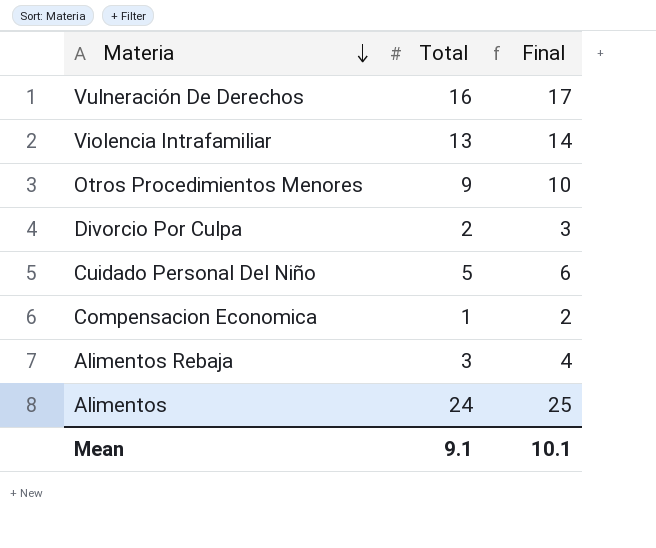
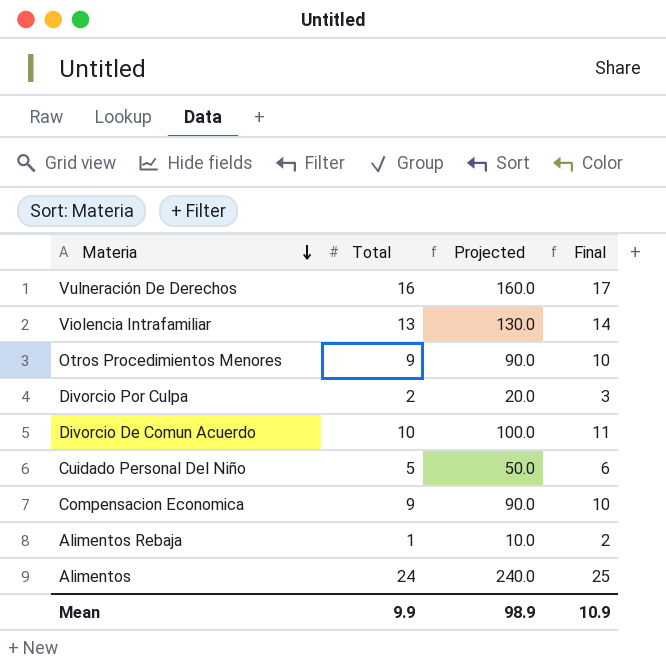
column Projected | formula: none -> [Total] * 10
row Divorcio De Comun Acuerdo: none -> 10 | 100.0 | 11
Compensacion Economica | Total: 1 -> 9
Compensacion Economica | Final: 2 -> 10
Alimentos Rebaja | Total: 3 -> 1
Alimentos Rebaja | Final: 4 -> 2
Mean | Total: 9.1 -> 9.9
Mean | Final: 10.1 -> 10.9

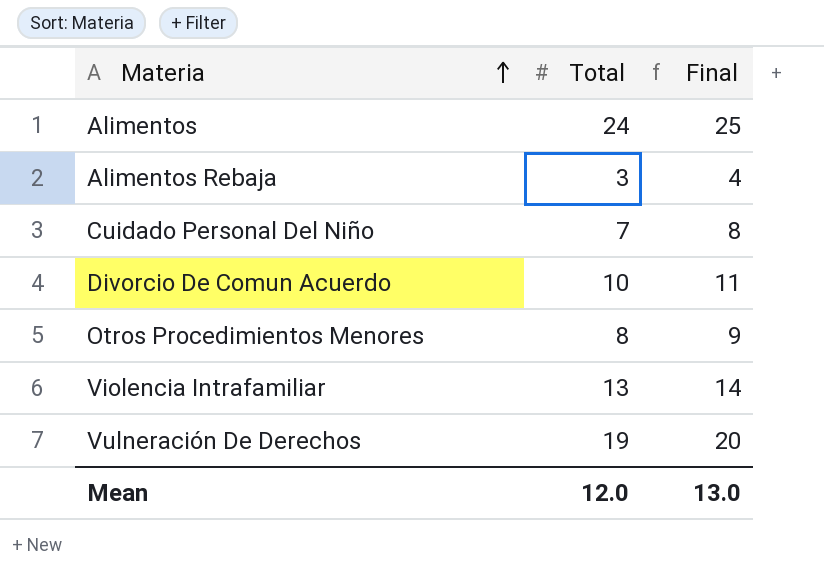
row order: Materia descending -> Materia ascending
column Projected | formula: [Total] * 10 -> none
row Divorcio Por Culpa: 2 | 20.0 | 3 -> none
row Compensacion Economica: 9 | 90.0 | 10 -> none
Alimentos Rebaja | Total: 1 -> 3
Alimentos Rebaja | Final: 2 -> 4
Cuidado Personal Del Niño | Total: 5 -> 7
Cuidado Personal Del Niño | Final: 6 -> 8
Otros Procedimientos Menores | Total: 9 -> 8
Otros Procedimientos Menores | Final: 10 -> 9
Vulneración De Derechos | Total: 16 -> 19
Vulneración De Derechos | Final: 17 -> 20
Mean | Total: 9.9 -> 12.0
Mean | Final: 10.9 -> 13.0

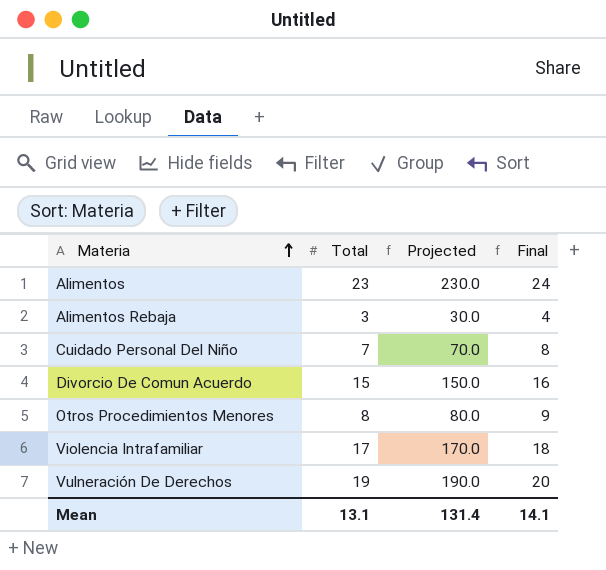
column Projected | formula: none -> [Total] * 10
Alimentos | Total: 24 -> 23
Alimentos | Final: 25 -> 24
Divorcio De Comun Acuerdo | Total: 10 -> 15
Divorcio De Comun Acuerdo | Final: 11 -> 16
Violencia Intrafamiliar | Total: 13 -> 17
Violencia Intrafamiliar | Final: 14 -> 18
Mean | Total: 12.0 -> 13.1
Mean | Final: 13.0 -> 14.1

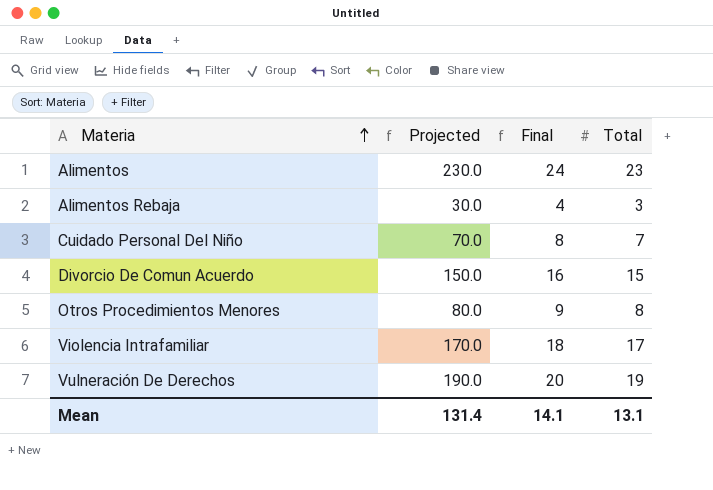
column Total | position: 2 -> 4

